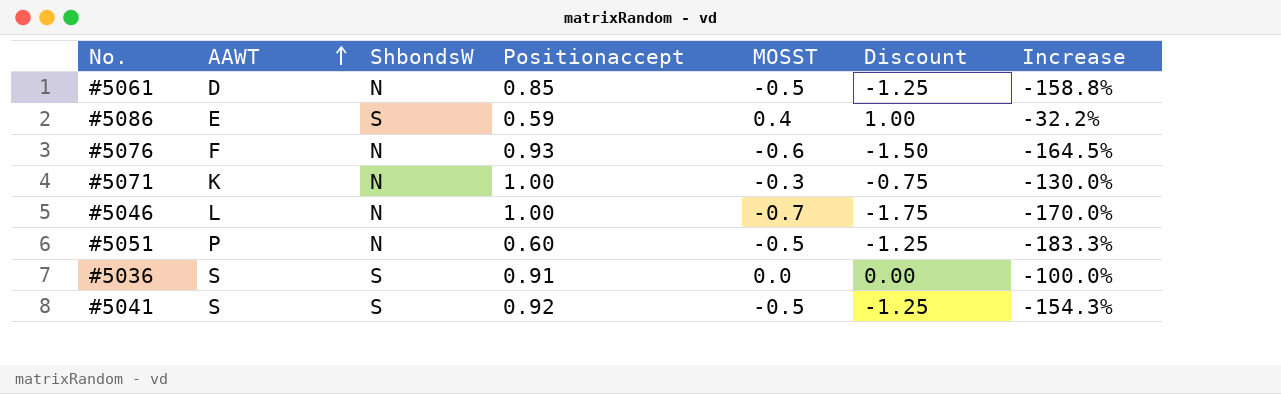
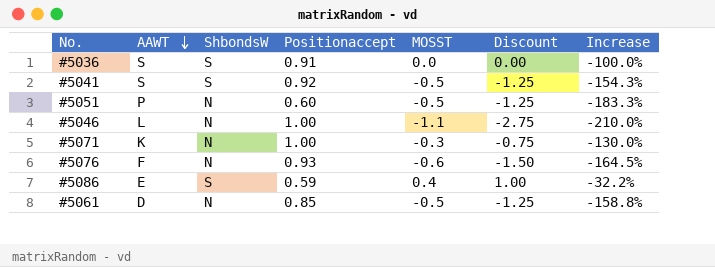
row order: AAWT ascending -> AAWT descending
#5046 | MOSST: -0.7 -> -1.1
#5046 | Discount: -1.75 -> -2.75
#5046 | Increase: -170.0% -> -210.0%

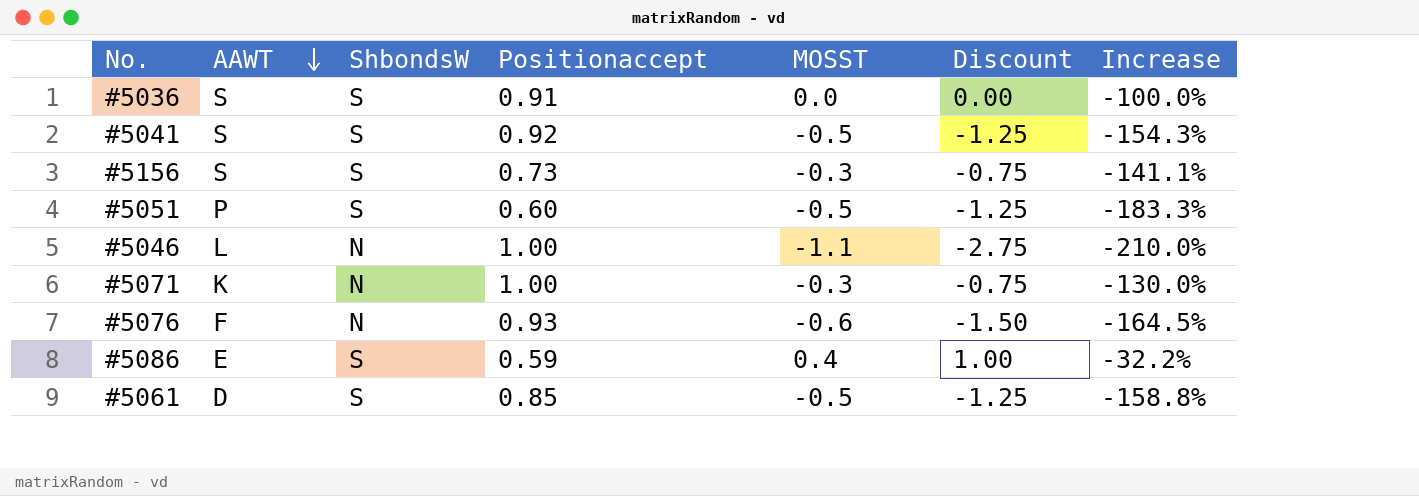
row #5156: none -> S | S | 0.73 | -0.3 | -0.75 | -141.1%
#5051 | ShbondsW: N -> S
#5061 | ShbondsW: N -> S

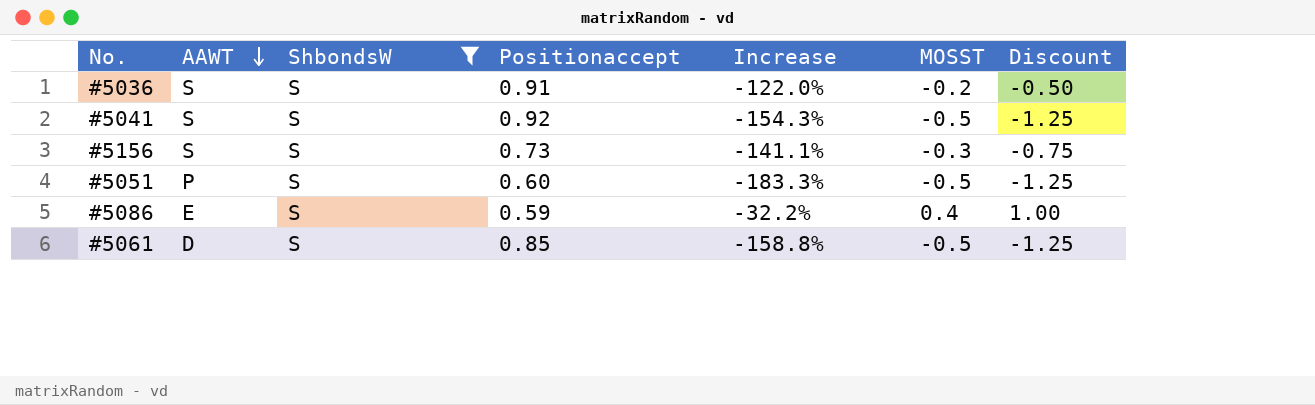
filter: none -> ShbondsW = S
column Increase | position: 7 -> 5
#5036 | Increase: -100.0% -> -122.0%
#5036 | MOSST: 0.0 -> -0.2
#5036 | Discount: 0.00 -> -0.50

